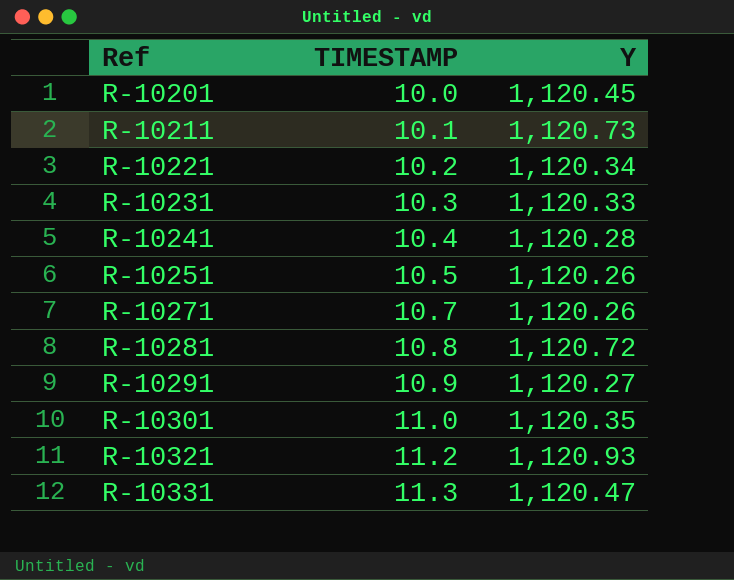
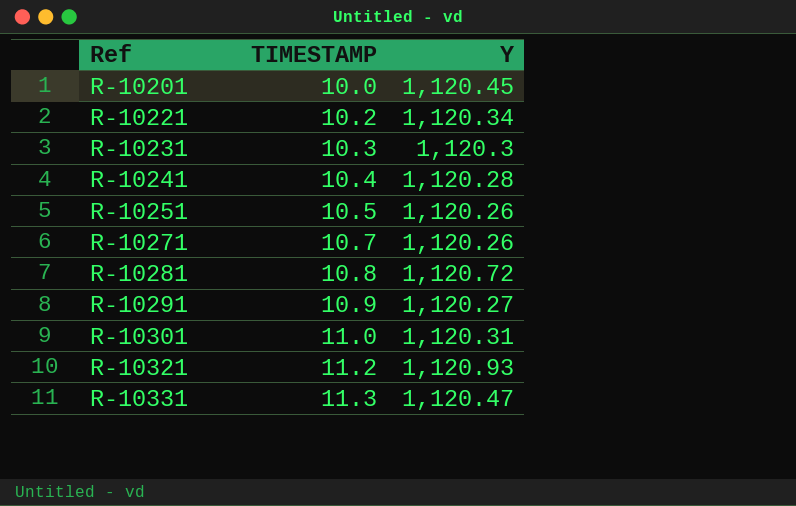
row R-10211: 10.1 | 1,120.73 -> none
R-10231 | Y: 1,120.33 -> 1,120.3
R-10301 | Y: 1,120.35 -> 1,120.31

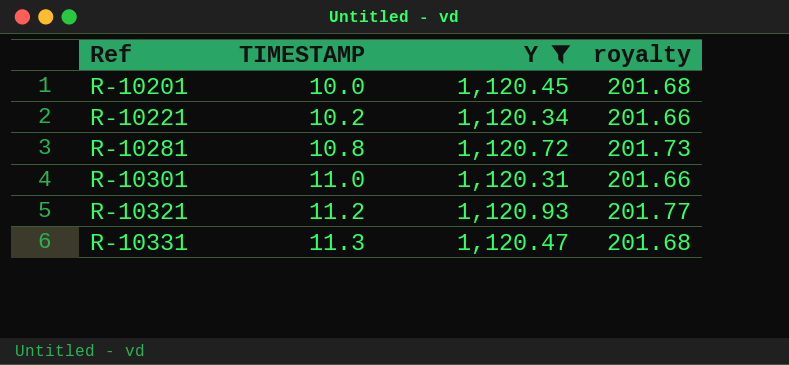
filter: none -> Y >= 1,120.31
column royalty | formula: none -> [Y] * 0.18

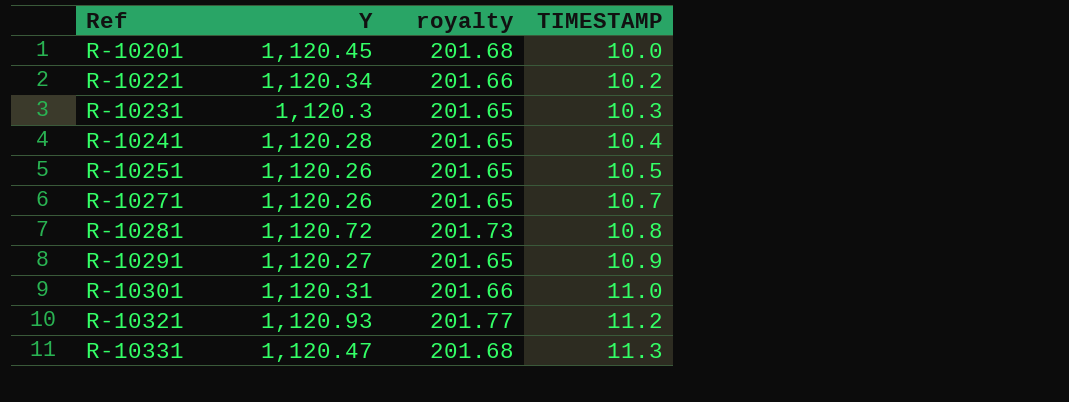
filter: Y >= 1,120.31 -> none
column TIMESTAMP | position: 2 -> 4

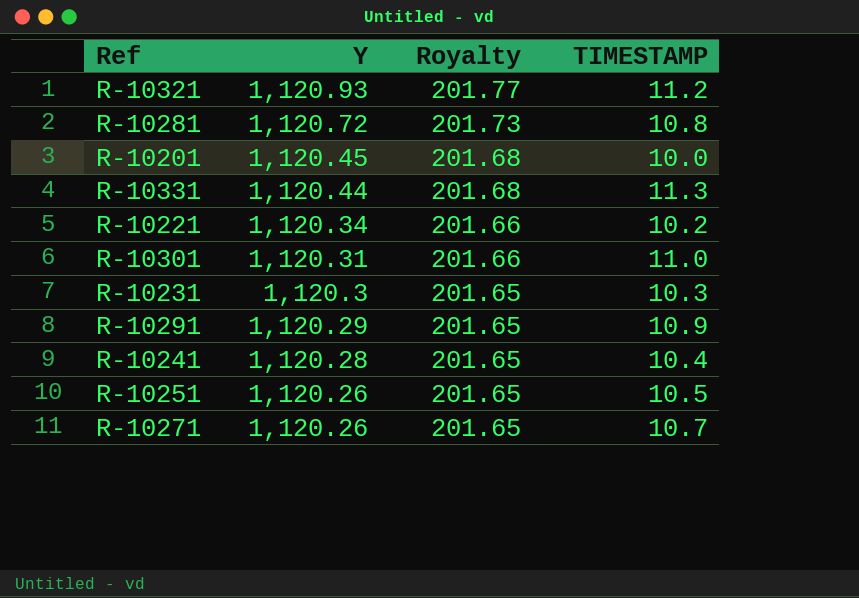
row order: Ref ascending -> Y descending
column name: royalty -> Royalty
R-10331 | Y: 1,120.47 -> 1,120.44
R-10291 | Y: 1,120.27 -> 1,120.29

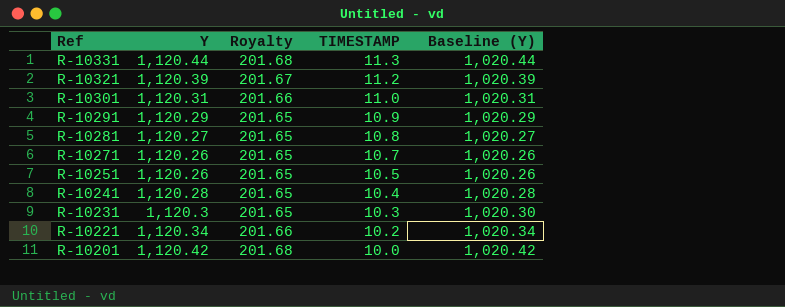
row order: Y descending -> Ref descending
column Baseline (Y) | formula: none -> [Y] - 100
R-10321 | Y: 1,120.93 -> 1,120.39
R-10321 | Royalty: 201.77 -> 201.67
R-10281 | Y: 1,120.72 -> 1,120.27
R-10281 | Royalty: 201.73 -> 201.65
R-10201 | Y: 1,120.45 -> 1,120.42

